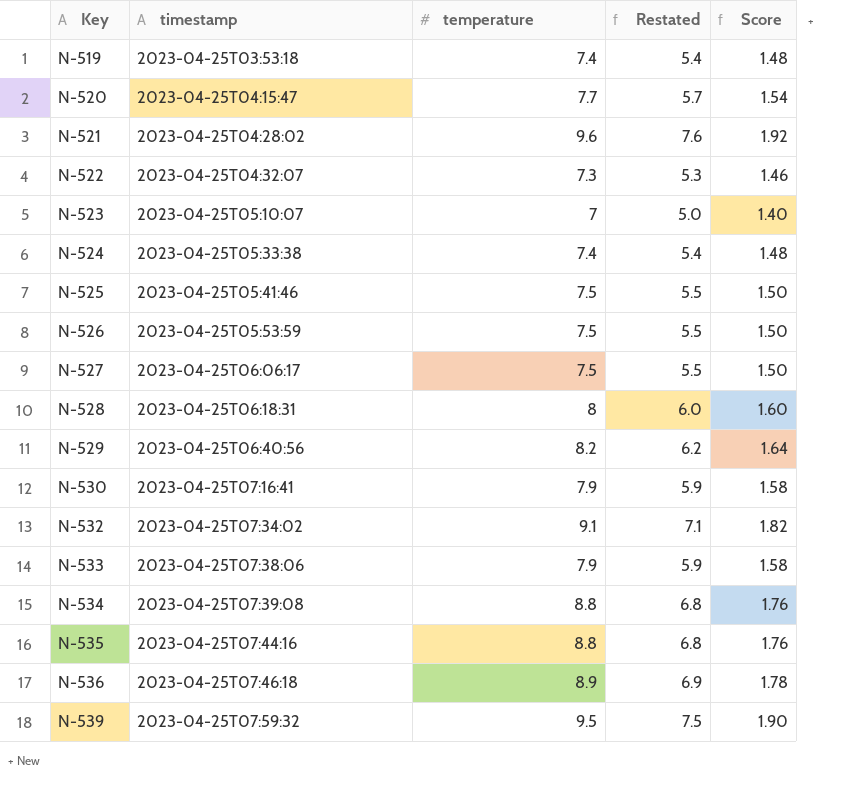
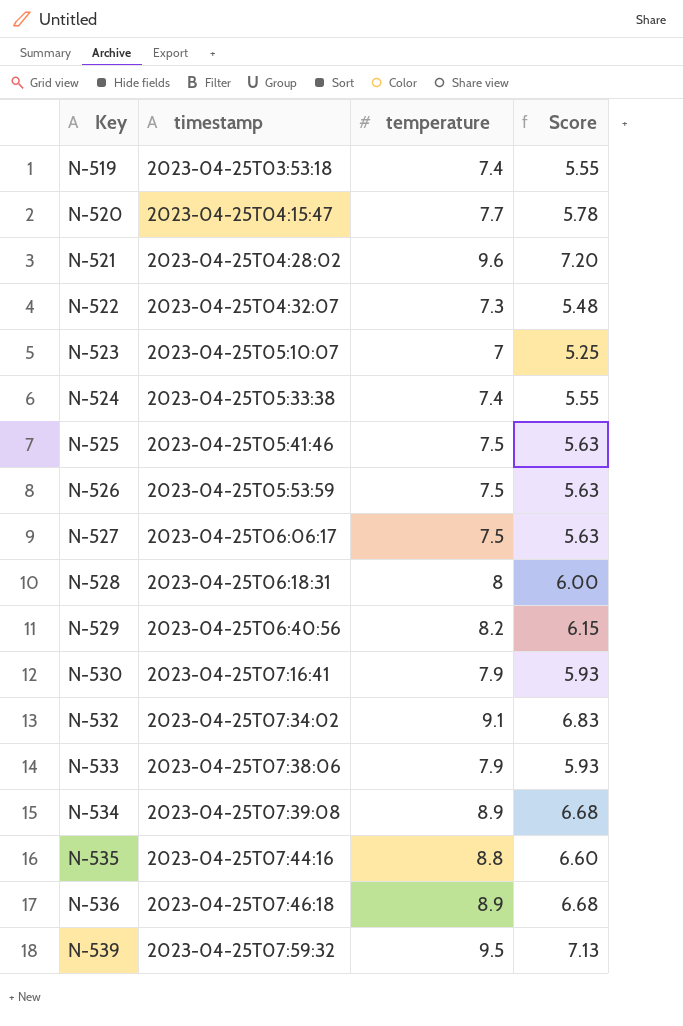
column Restated | formula: [temperature] - 2 -> none
column Score | formula: [temperature] * 0.2 -> [temperature] * 0.75
N-534 | temperature: 8.8 -> 8.9

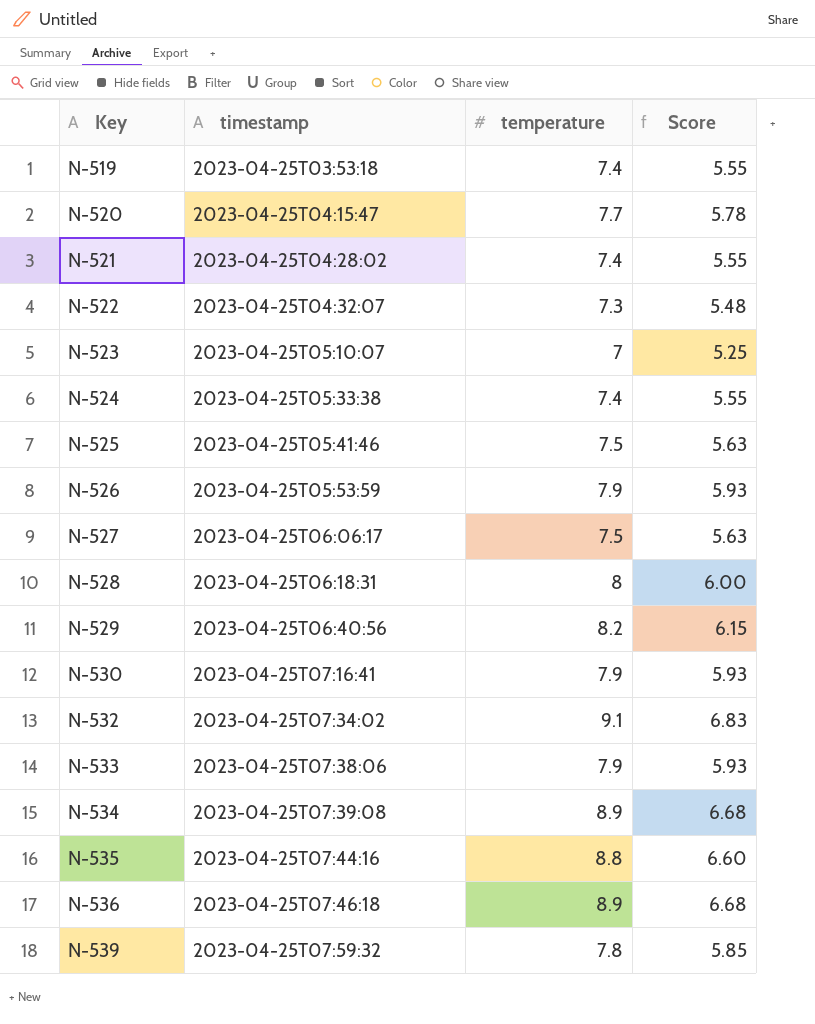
N-521 | temperature: 9.6 -> 7.4
N-521 | Score: 7.20 -> 5.55
N-526 | temperature: 7.5 -> 7.9
N-526 | Score: 5.63 -> 5.93
N-539 | temperature: 9.5 -> 7.8
N-539 | Score: 7.13 -> 5.85

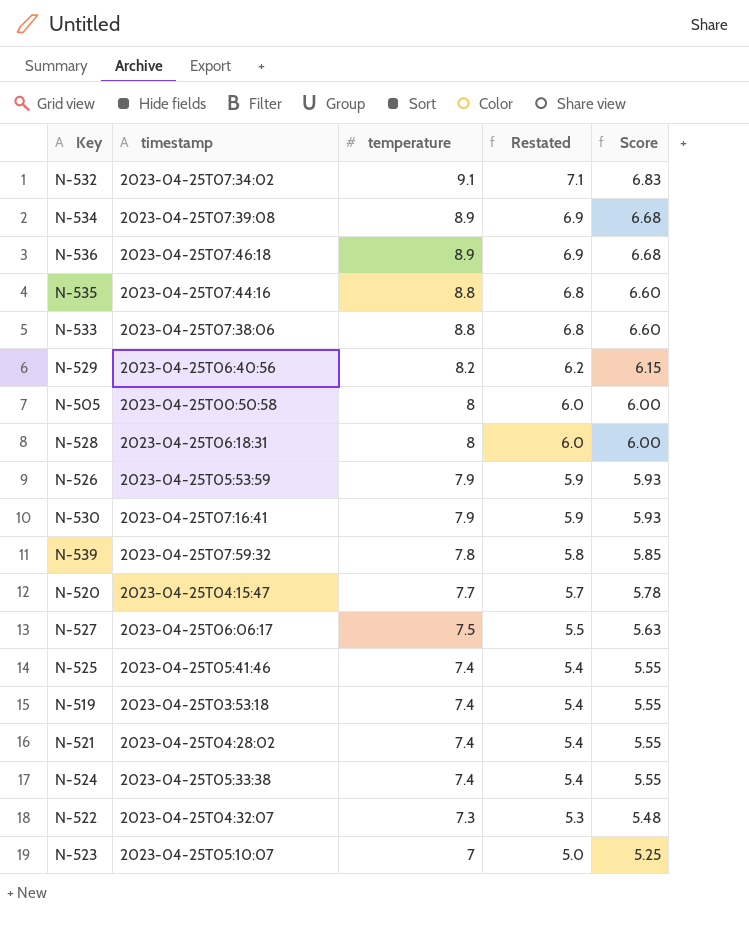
row order: Key ascending -> temperature descending
column Restated | formula: none -> [temperature] - 2
N-533 | temperature: 7.9 -> 8.8
N-533 | Score: 5.93 -> 6.60
row N-505: none -> 2023-04-25T00:50:58 | 8 | 6.0 | 6.00
N-525 | temperature: 7.5 -> 7.4
N-525 | Score: 5.63 -> 5.55

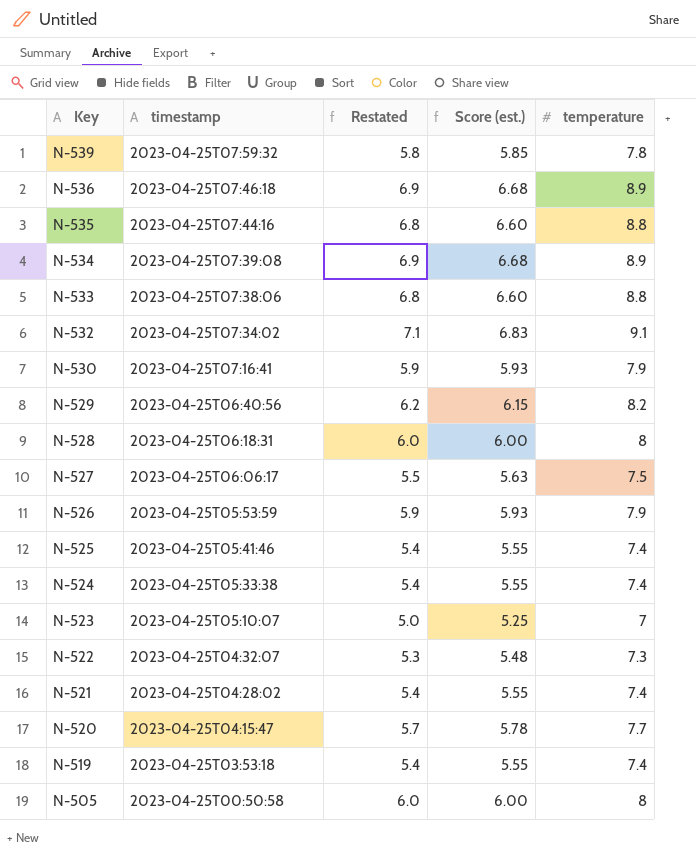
row order: temperature descending -> Key descending
column name: Score -> Score (est.)
column temperature | position: 3 -> 5

